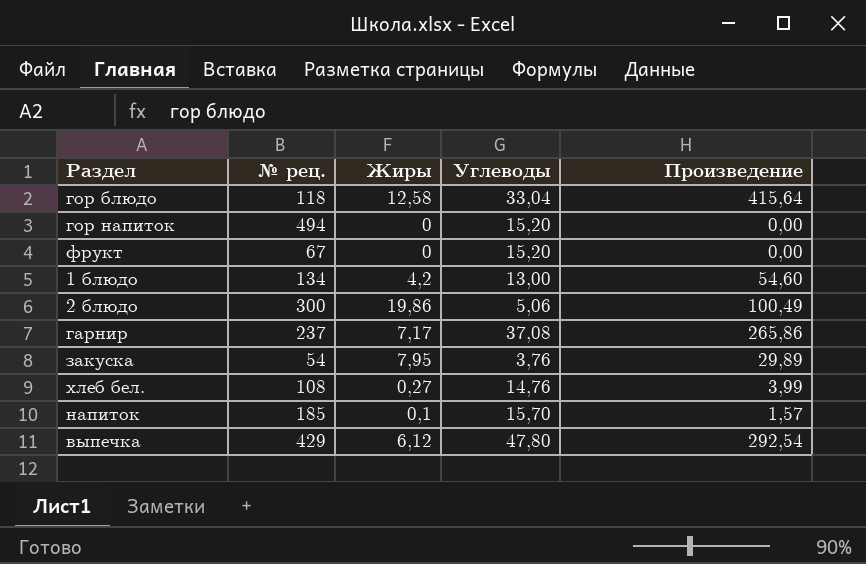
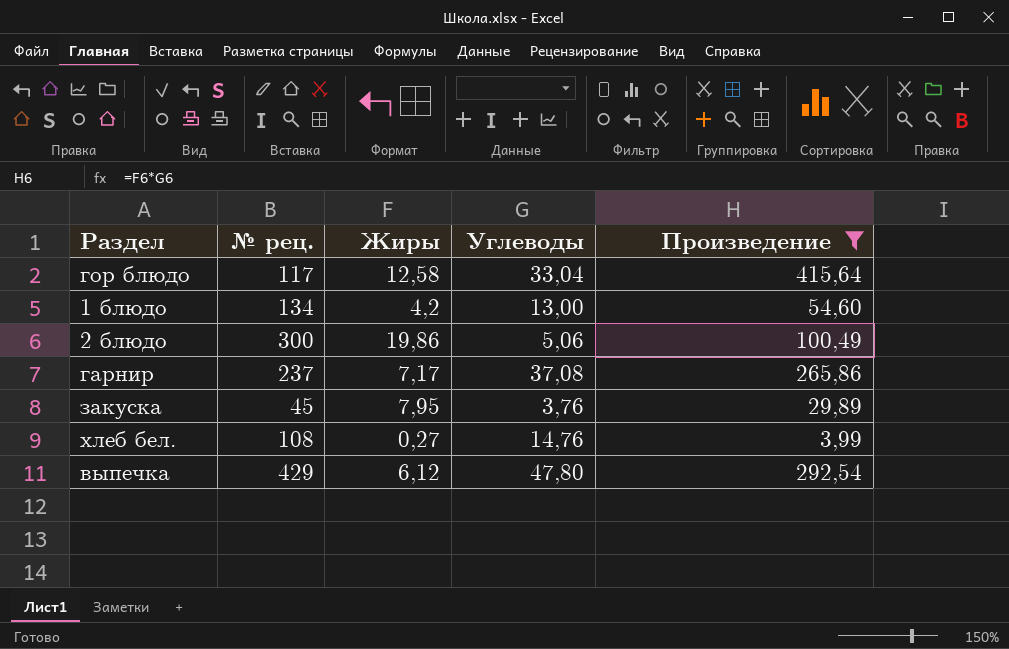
filter: none -> Произведение >= 3,99
гор блюдо | № рец.: 118 -> 117
закуска | № рец.: 54 -> 45

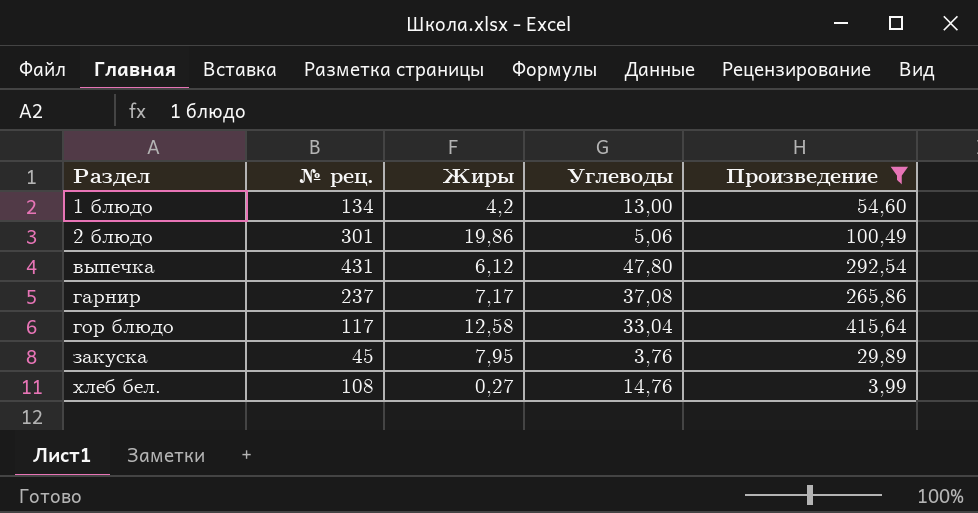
row order: none -> Раздел ascending
2 блюдо | № рец.: 300 -> 301
выпечка | № рец.: 429 -> 431

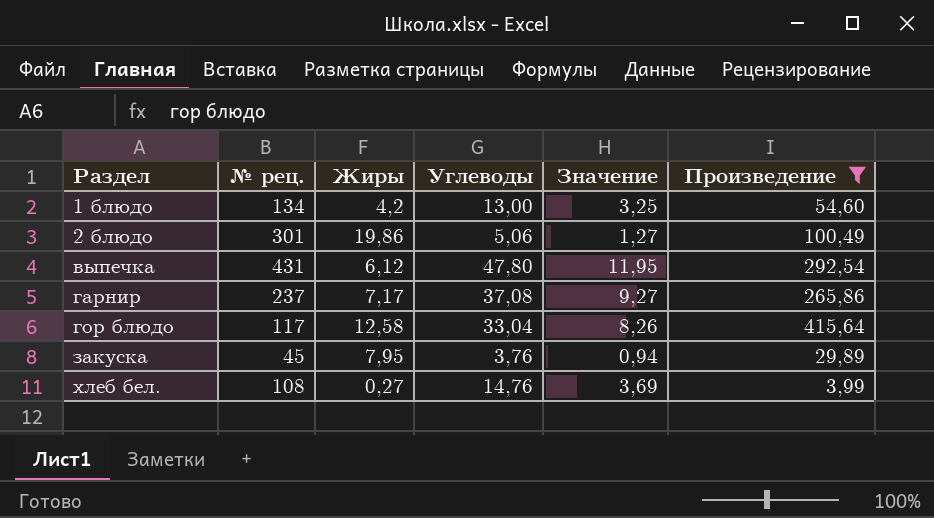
column Значение | formula: none -> [Углеводы] * 0,25

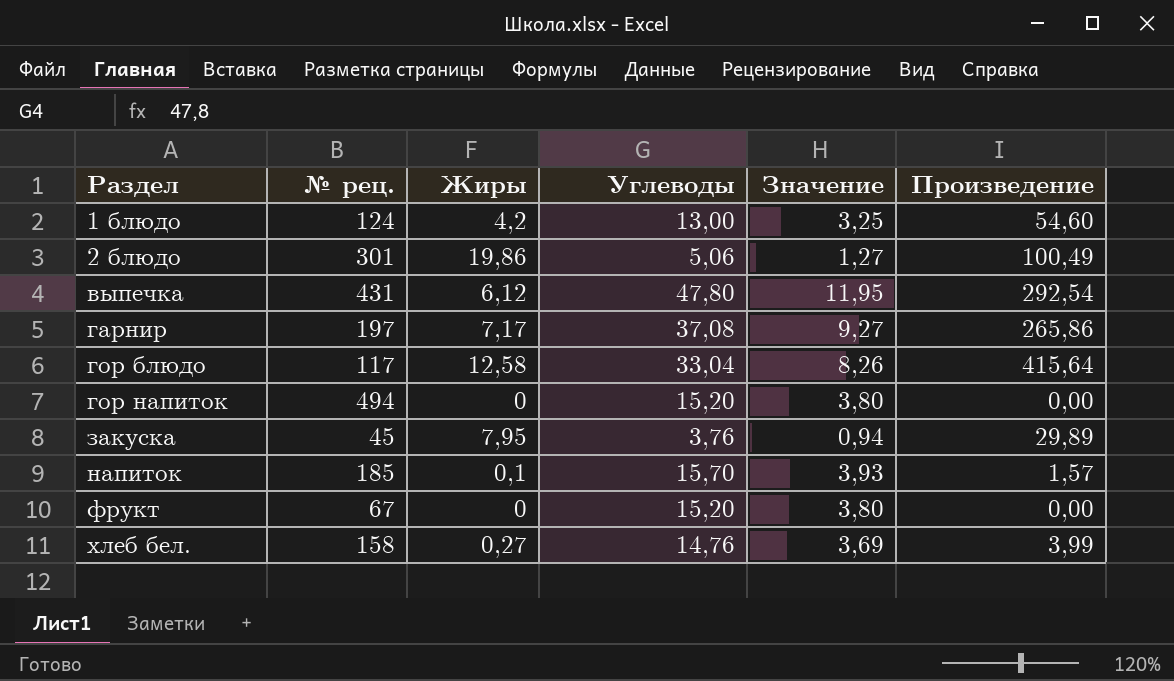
filter: Произведение >= 3,99 -> none
1 блюдо | № рец.: 134 -> 124
гарнир | № рец.: 237 -> 197
хлеб бел. | № рец.: 108 -> 158

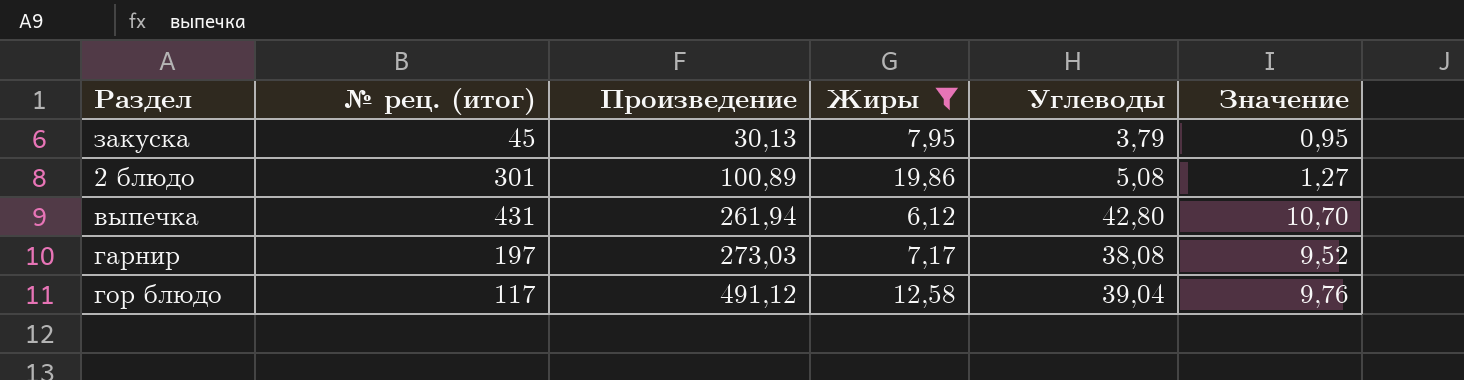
filter: none -> Жиры >= 6,12
row order: Раздел ascending -> Произведение ascending
column name: № рец. -> № рец. (итог)
column Произведение | position: 6 -> 3
закуска | Произведение: 29,89 -> 30,13
закуска | Углеводы: 3,76 -> 3,79
закуска | Значение: 0,94 -> 0,95
2 блюдо | Произведение: 100,49 -> 100,89
2 блюдо | Углеводы: 5,06 -> 5,08
выпечка | Произведение: 292,54 -> 261,94
выпечка | Углеводы: 47,80 -> 42,80
выпечка | Значение: 11,95 -> 10,70
гарнир | Произведение: 265,86 -> 273,03
гарнир | Углеводы: 37,08 -> 38,08
гарнир | Значение: 9,27 -> 9,52
гор блюдо | Произведение: 415,64 -> 491,12
гор блюдо | Углеводы: 33,04 -> 39,04
гор блюдо | Значение: 8,26 -> 9,76

